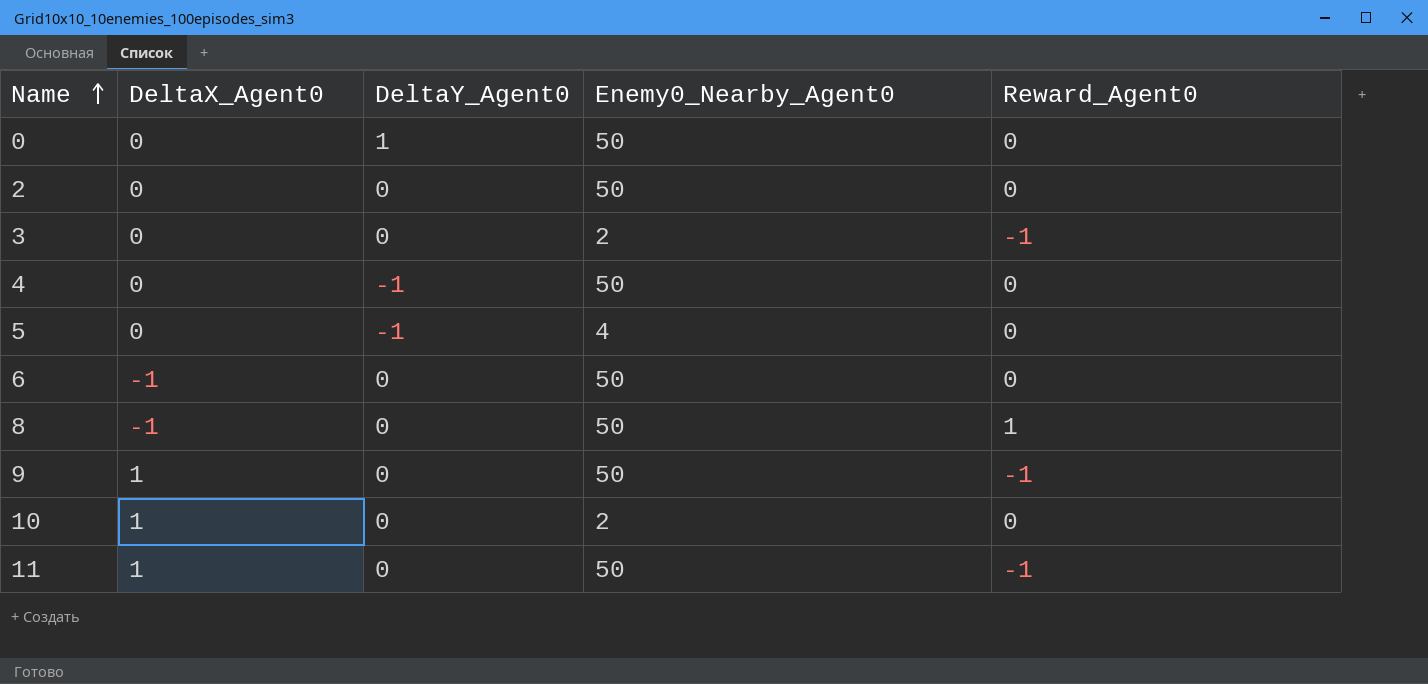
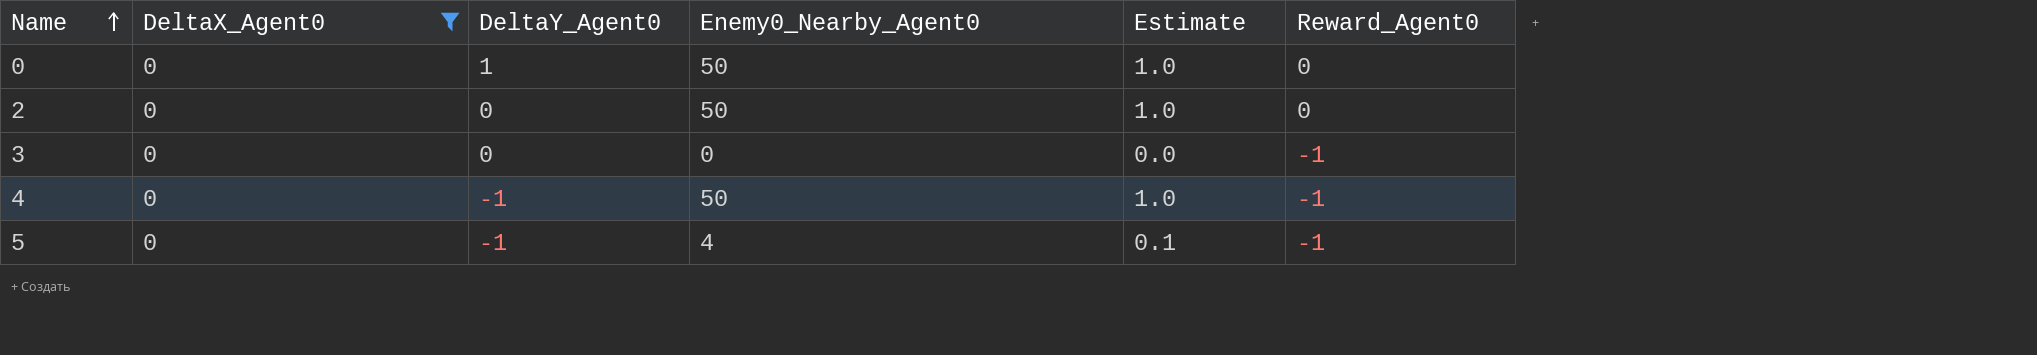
filter: none -> DeltaX_Agent0 = 0
column Estimate | formula: none -> [Enemy0_Nearby_Agent0] * 0.02
3 | Enemy0_Nearby_Agent0: 2 -> 0
4 | Reward_Agent0: 0 -> -1
5 | Reward_Agent0: 0 -> -1

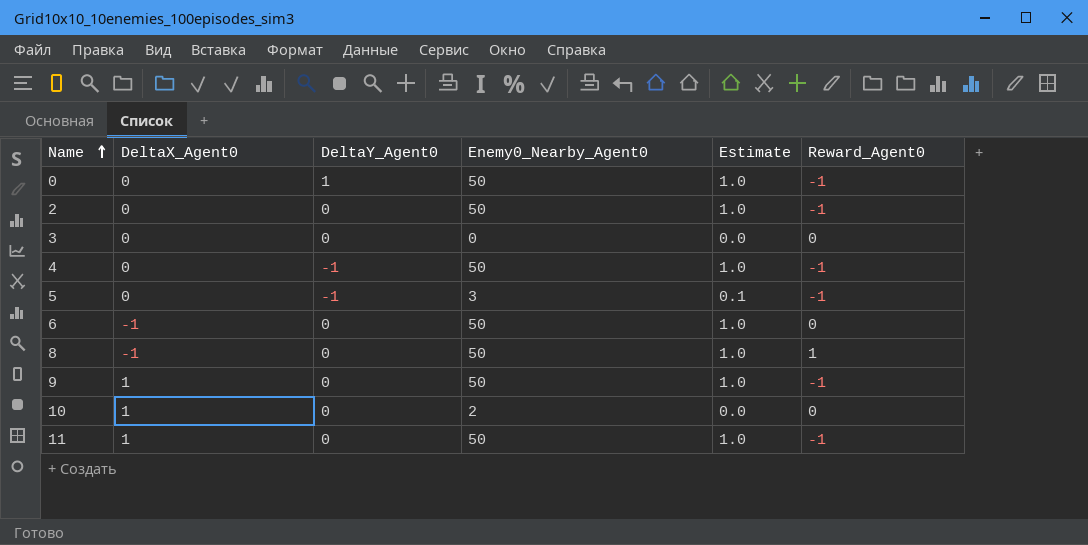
filter: DeltaX_Agent0 = 0 -> none
0 | Reward_Agent0: 0 -> -1
2 | Reward_Agent0: 0 -> -1
3 | Reward_Agent0: -1 -> 0
5 | Enemy0_Nearby_Agent0: 4 -> 3

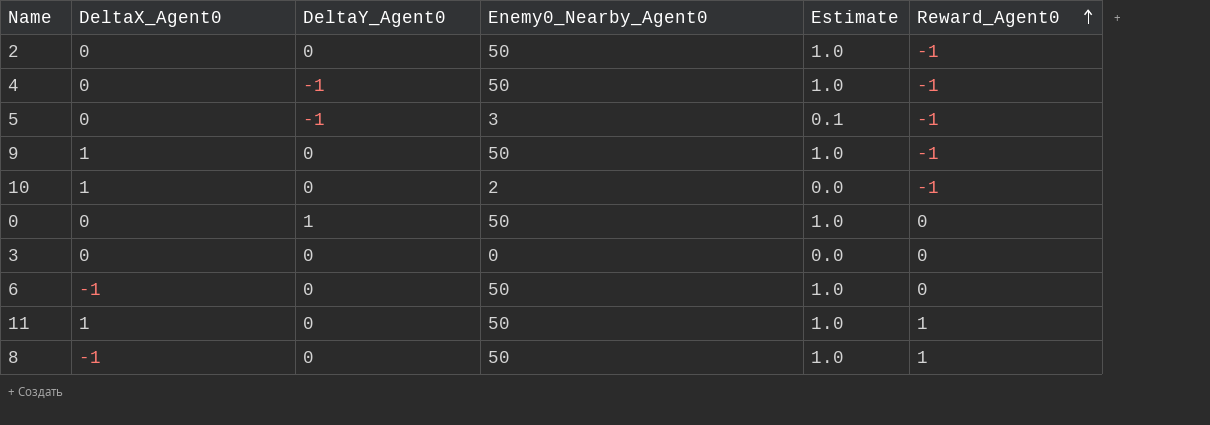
row order: Name ascending -> Reward_Agent0 ascending
10 | Reward_Agent0: 0 -> -1
0 | Reward_Agent0: -1 -> 0
11 | Reward_Agent0: -1 -> 1

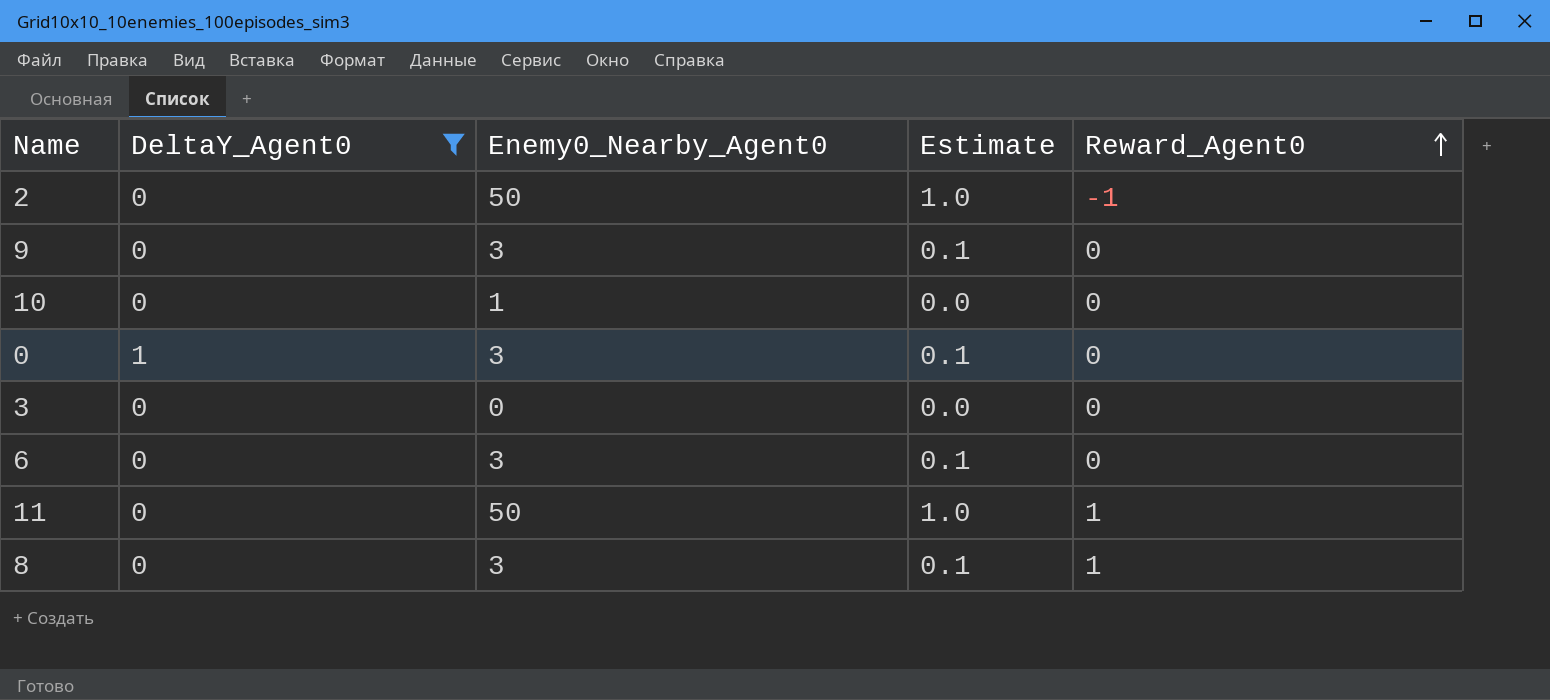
filter: none -> DeltaY_Agent0 != -1
column DeltaX_Agent0 | position: 2 -> none
9 | Enemy0_Nearby_Agent0: 50 -> 3
9 | Estimate: 1.0 -> 0.1
9 | Reward_Agent0: -1 -> 0
10 | Enemy0_Nearby_Agent0: 2 -> 1
10 | Reward_Agent0: -1 -> 0
0 | Enemy0_Nearby_Agent0: 50 -> 3
0 | Estimate: 1.0 -> 0.1
6 | Enemy0_Nearby_Agent0: 50 -> 3
6 | Estimate: 1.0 -> 0.1
8 | Enemy0_Nearby_Agent0: 50 -> 3
8 | Estimate: 1.0 -> 0.1

